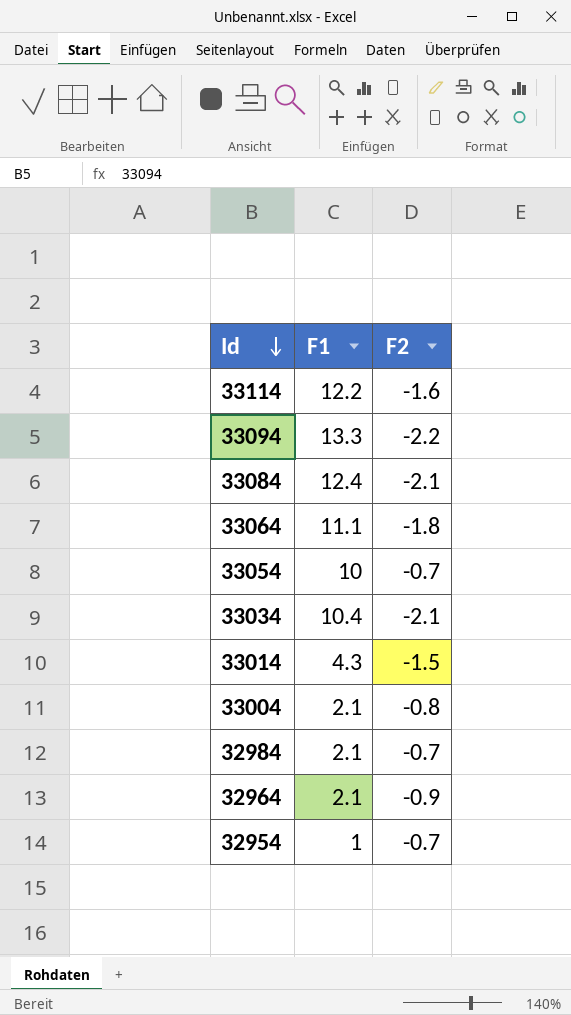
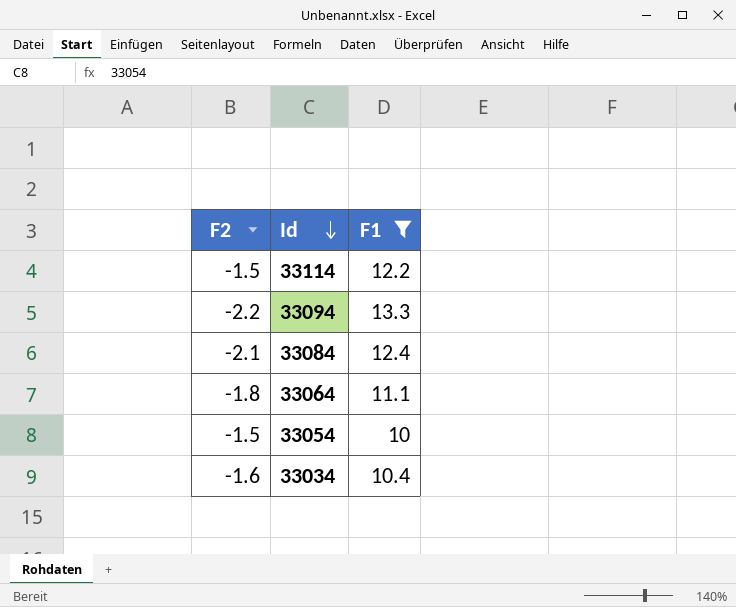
filter: none -> F1 >= 10
column F2 | position: 3 -> 1
33114 | F2: -1.6 -> -1.5
33054 | F2: -0.7 -> -1.5
33034 | F2: -2.1 -> -1.6

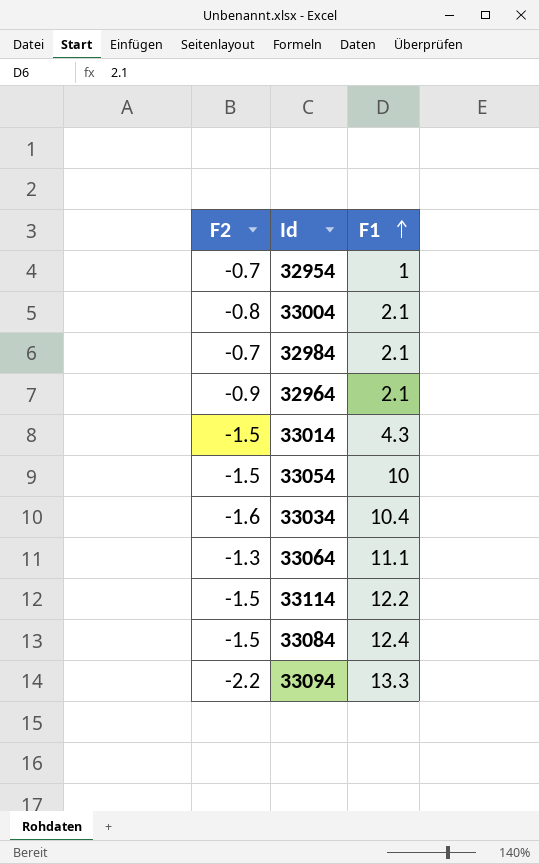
filter: F1 >= 10 -> none
row order: Id descending -> F1 ascending
33064 | F2: -1.8 -> -1.3
33084 | F2: -2.1 -> -1.5

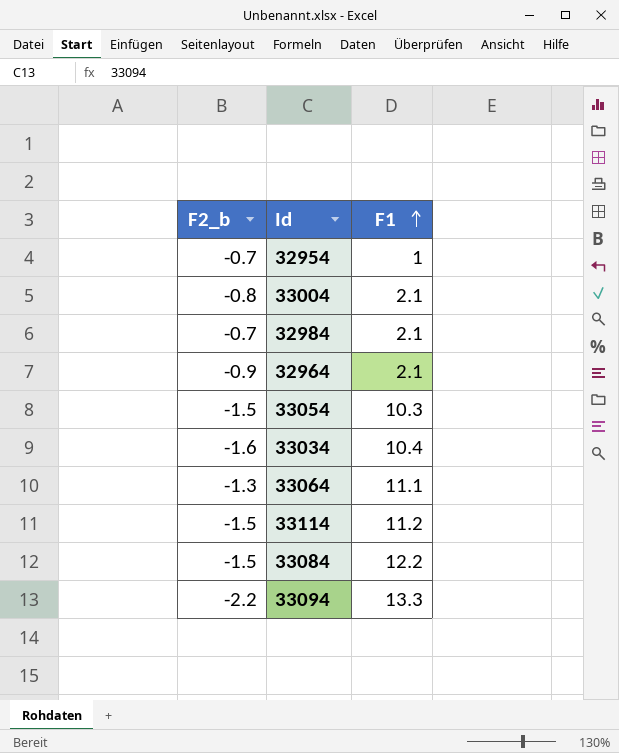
column name: F2 -> F2_b
row 33014: -1.5 | 4.3 -> none
33054 | F1: 10 -> 10.3
33114 | F1: 12.2 -> 11.2
33084 | F1: 12.4 -> 12.2

